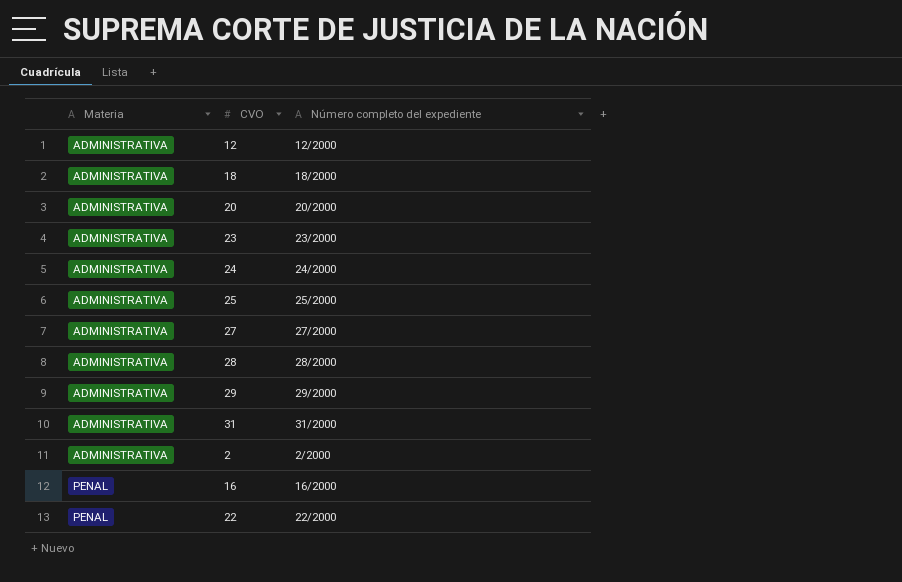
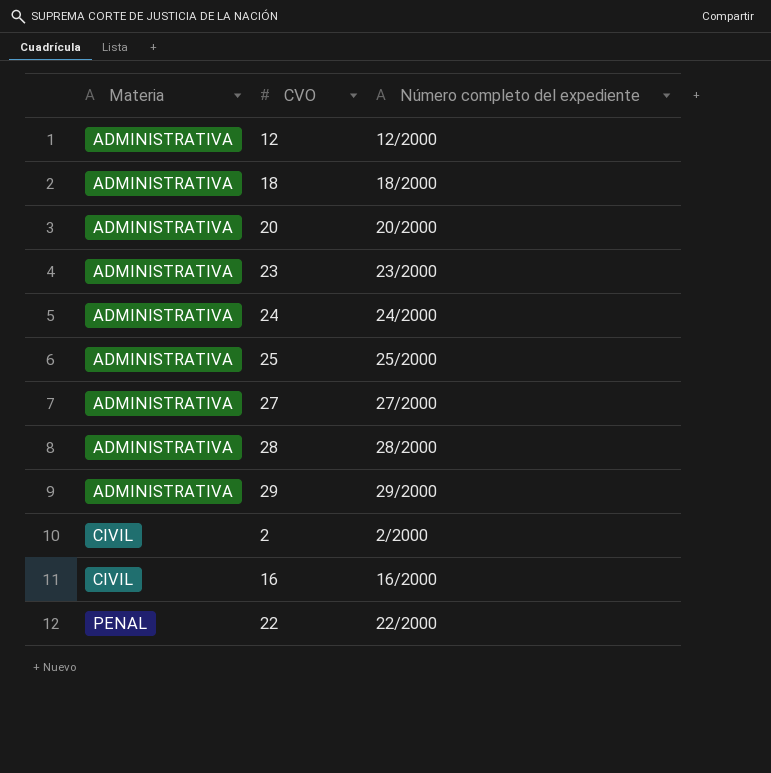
row 31: ADMINISTRATIVA | 31/2000 -> none
2 | Materia: ADMINISTRATIVA -> CIVIL
16 | Materia: PENAL -> CIVIL

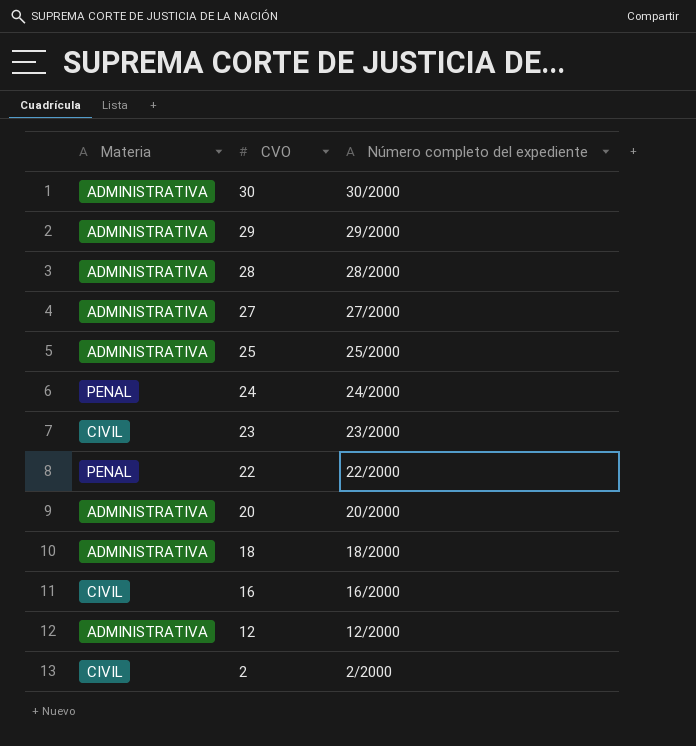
row order: Materia ascending -> CVO descending
row 30: none -> ADMINISTRATIVA | 30/2000
24 | Materia: ADMINISTRATIVA -> PENAL
23 | Materia: ADMINISTRATIVA -> CIVIL

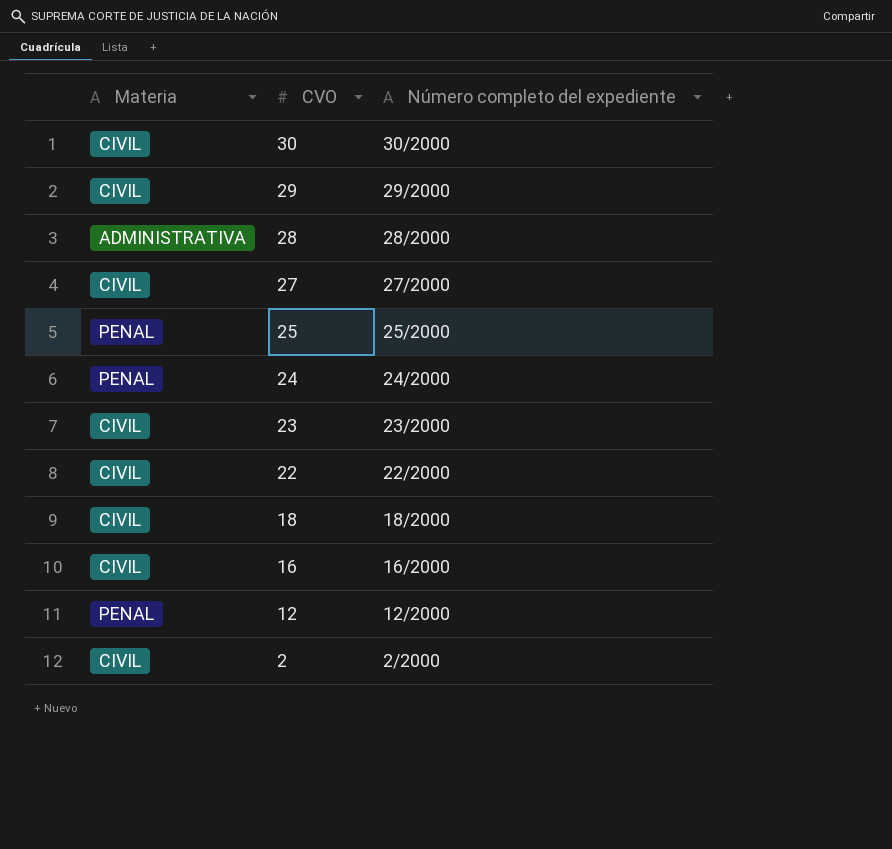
row 20: ADMINISTRATIVA | 20/2000 -> none
30 | Materia: ADMINISTRATIVA -> CIVIL
29 | Materia: ADMINISTRATIVA -> CIVIL
27 | Materia: ADMINISTRATIVA -> CIVIL
25 | Materia: ADMINISTRATIVA -> PENAL
22 | Materia: PENAL -> CIVIL
18 | Materia: ADMINISTRATIVA -> CIVIL
12 | Materia: ADMINISTRATIVA -> PENAL

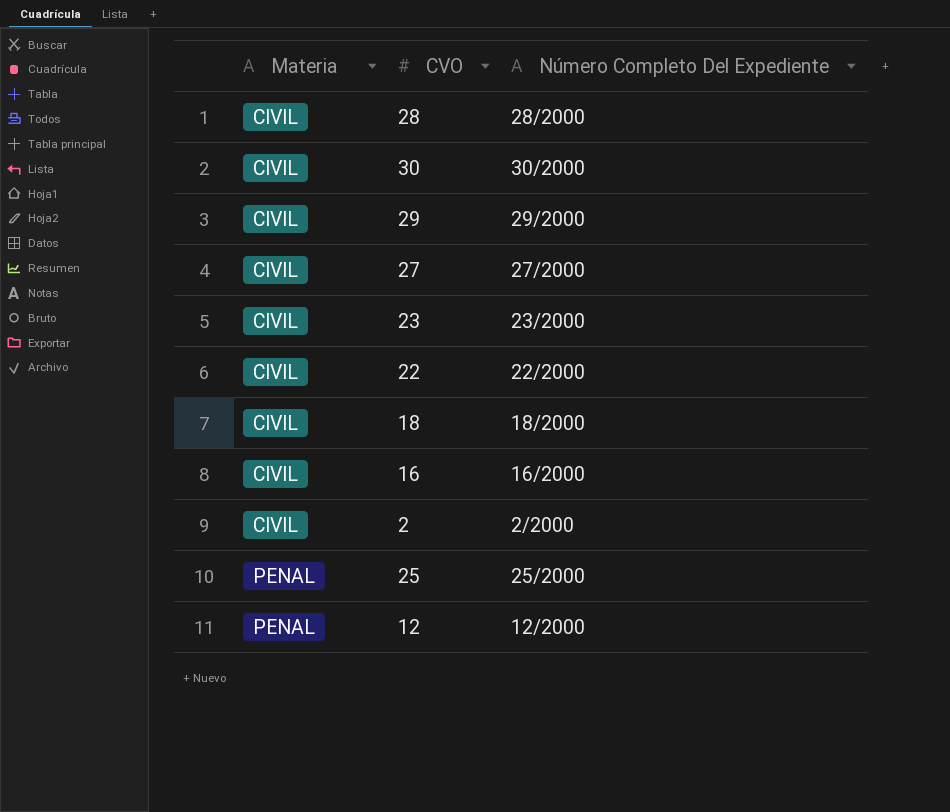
row order: CVO descending -> Materia ascending
column name: Número completo del expediente -> Número Completo Del Expediente
row 24: PENAL | 24/2000 -> none
28 | Materia: ADMINISTRATIVA -> CIVIL

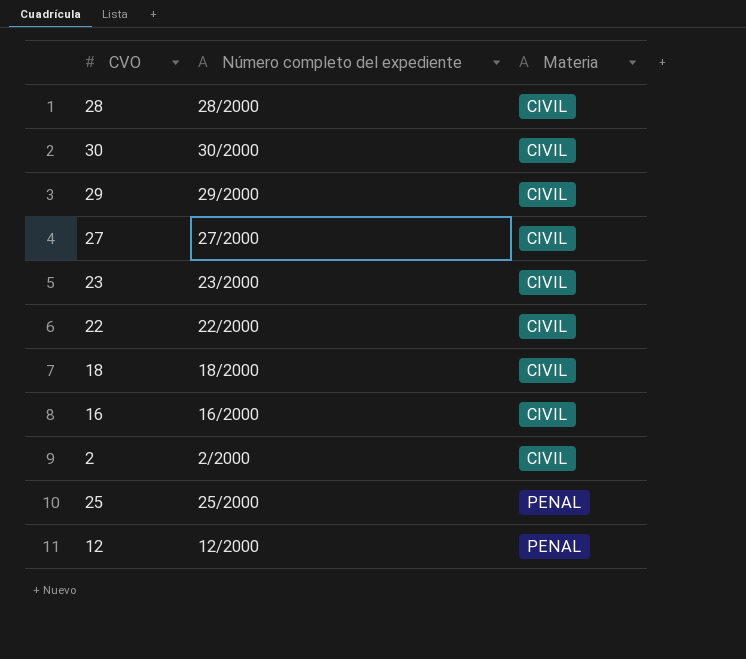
column name: Número Completo Del Expediente -> Número completo del expediente
column Materia | position: 1 -> 3

